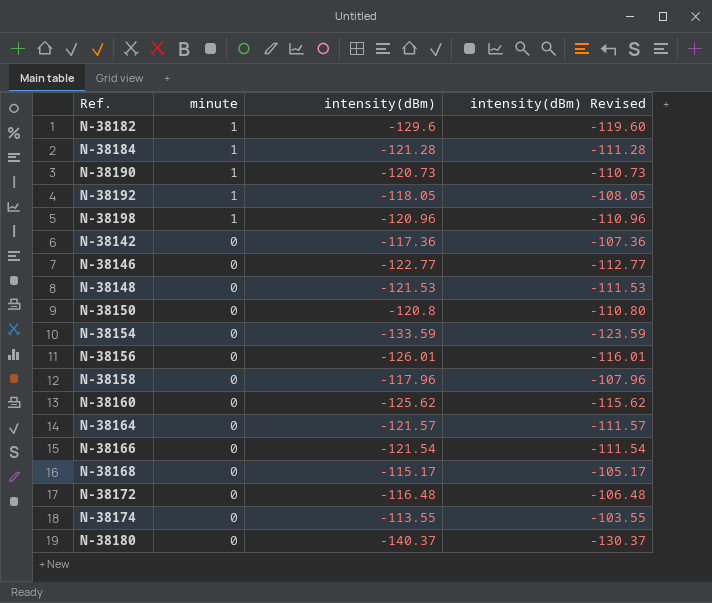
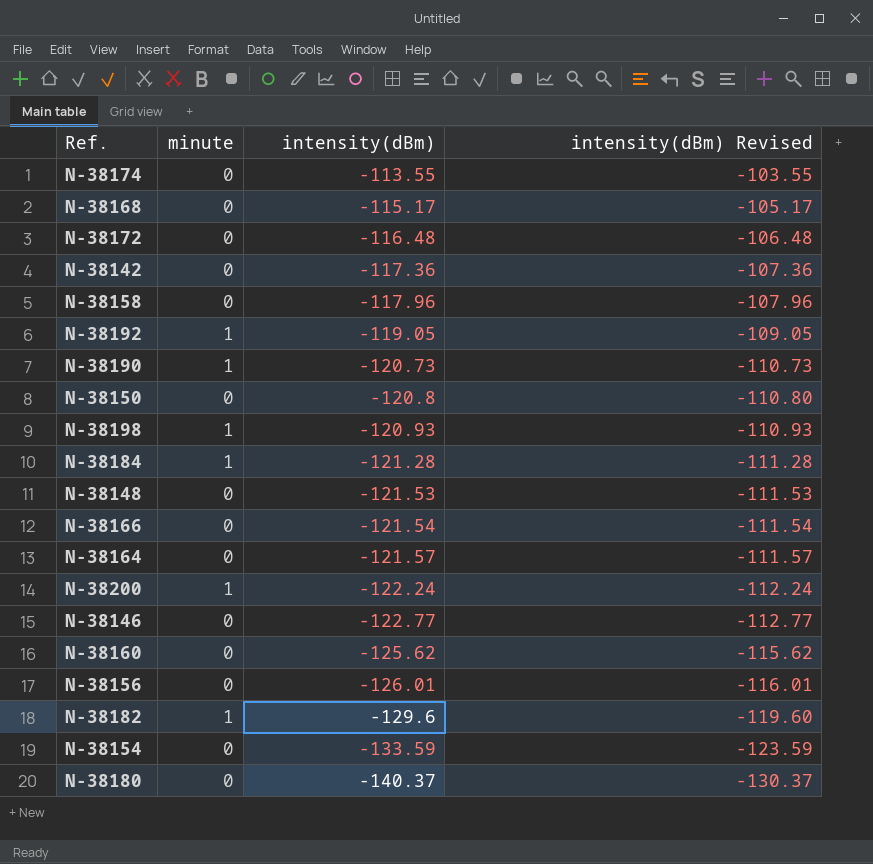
row order: minute descending -> intensity(dBm) descending
N-38192 | intensity(dBm): -118.05 -> -119.05
N-38192 | intensity(dBm) Revised: -108.05 -> -109.05
N-38198 | intensity(dBm): -120.96 -> -120.93
N-38198 | intensity(dBm) Revised: -110.96 -> -110.93
row N-38200: none -> 1 | -122.24 | -112.24

